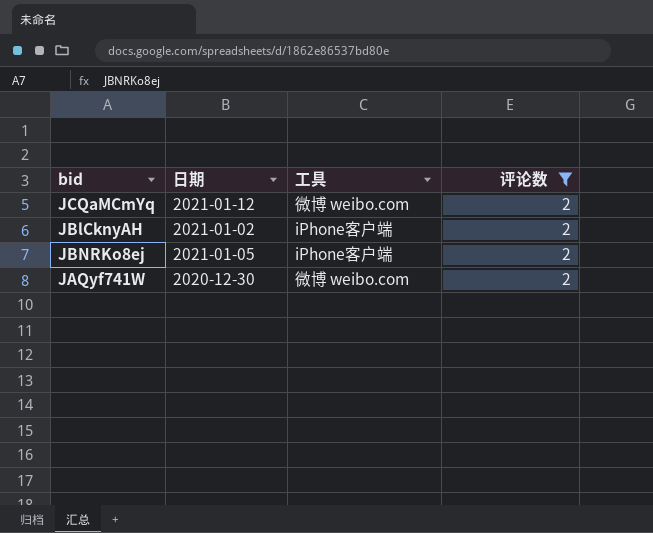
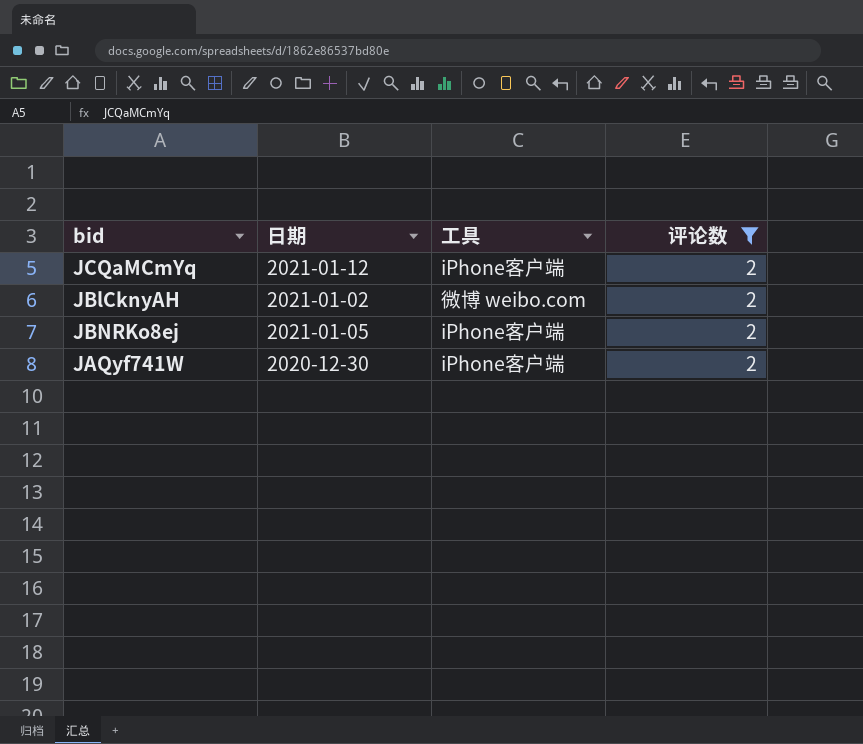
JCQaMCmYq | 工具: 微博 weibo.com -> iPhone客户端
JBlCknyAH | 工具: iPhone客户端 -> 微博 weibo.com
JAQyf741W | 工具: 微博 weibo.com -> iPhone客户端

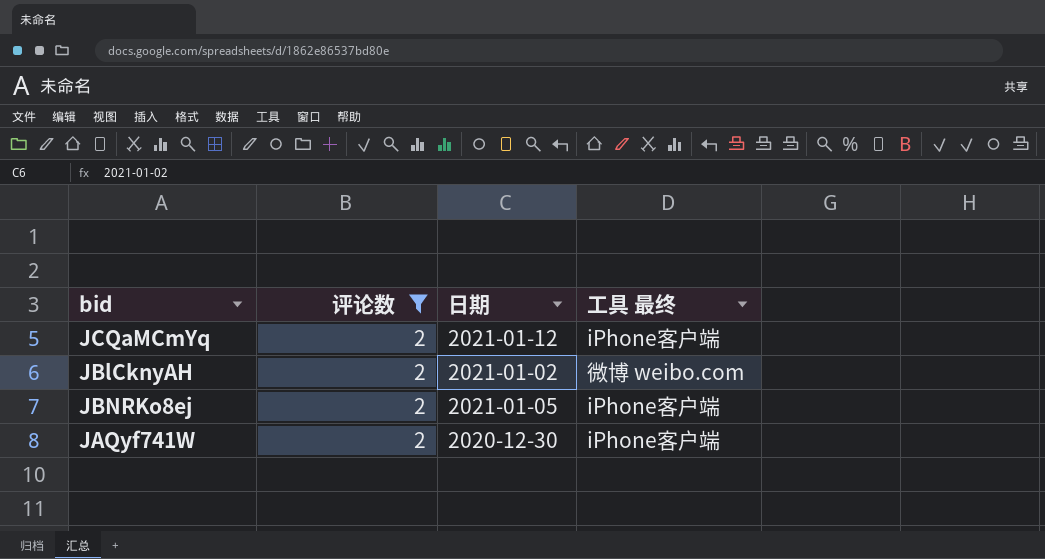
column 评论数 | position: 4 -> 2
column name: 工具 -> 工具 最终

